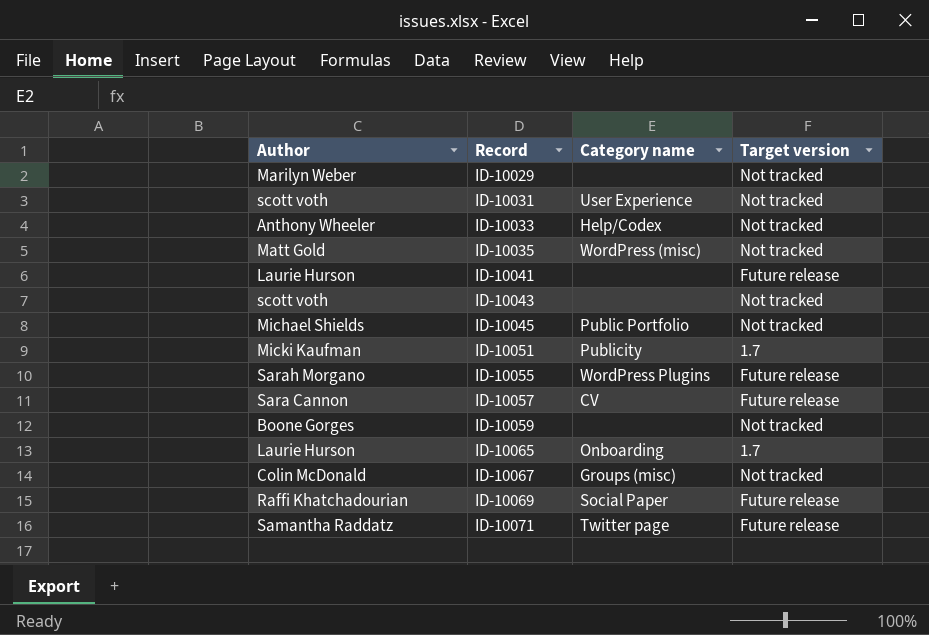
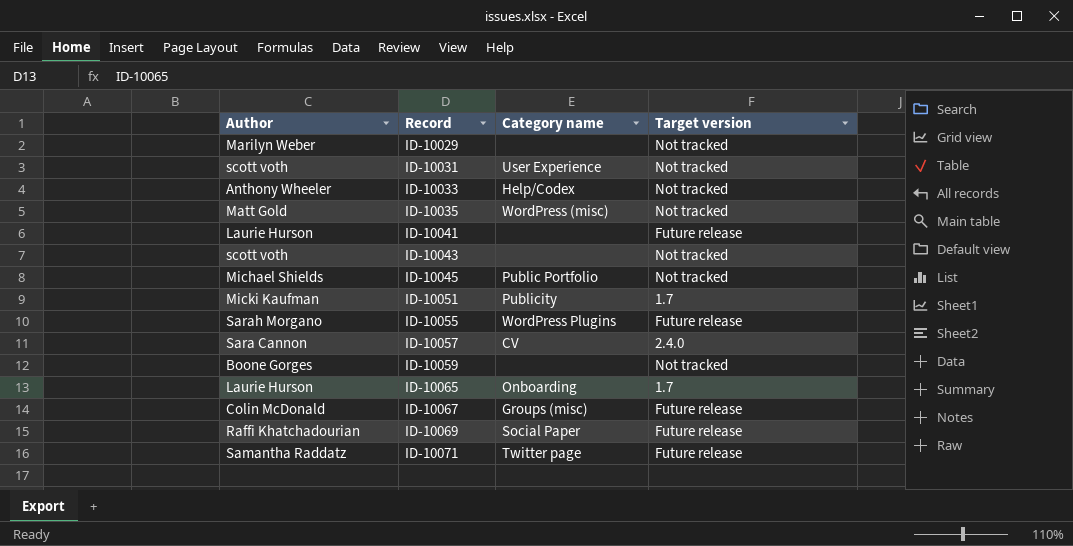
ID-10057 | Target version: Future release -> 2.4.0
ID-10067 | Target version: Not tracked -> Future release

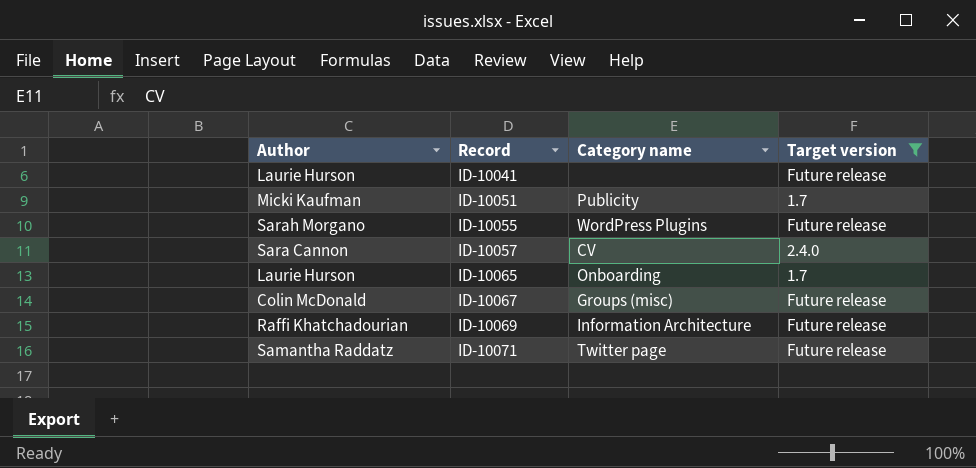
filter: none -> Target version != Not tracked
ID-10069 | Category name: Social Paper -> Information Architecture

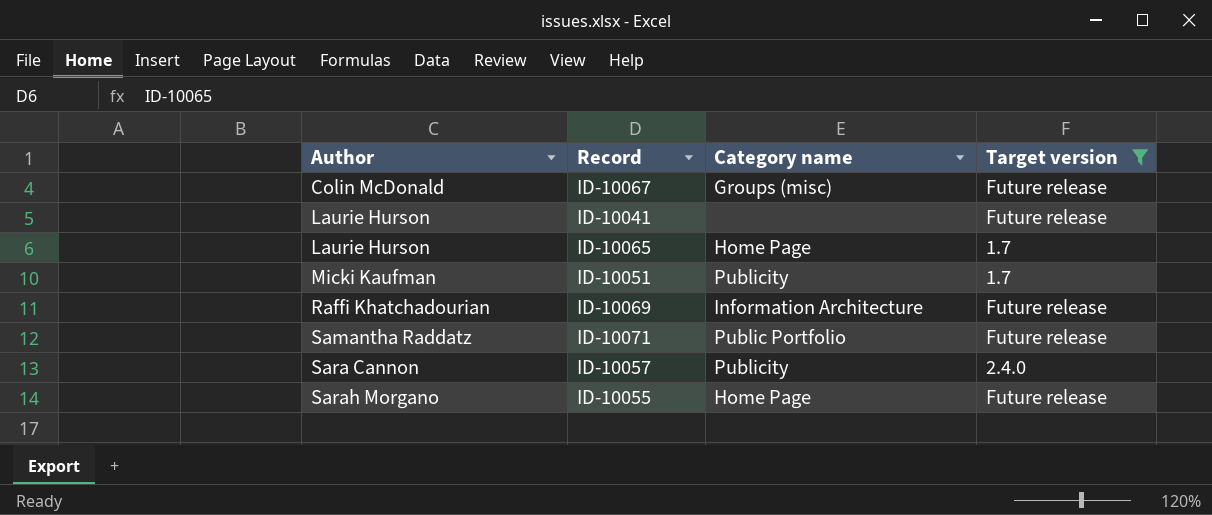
row order: Record ascending -> Author ascending
ID-10065 | Category name: Onboarding -> Home Page
ID-10071 | Category name: Twitter page -> Public Portfolio
ID-10057 | Category name: CV -> Publicity
ID-10055 | Category name: WordPress Plugins -> Home Page

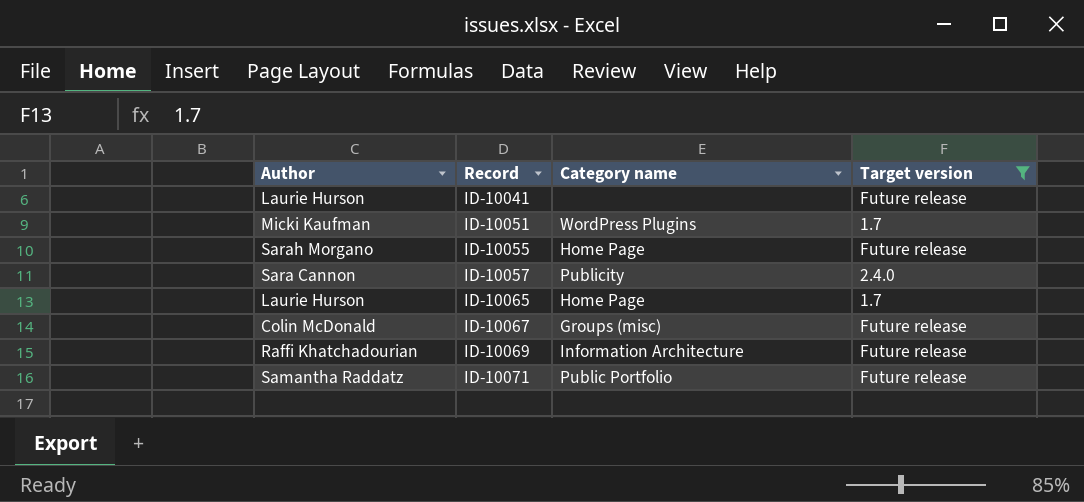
row order: Author ascending -> Record ascending
ID-10051 | Category name: Publicity -> WordPress Plugins

